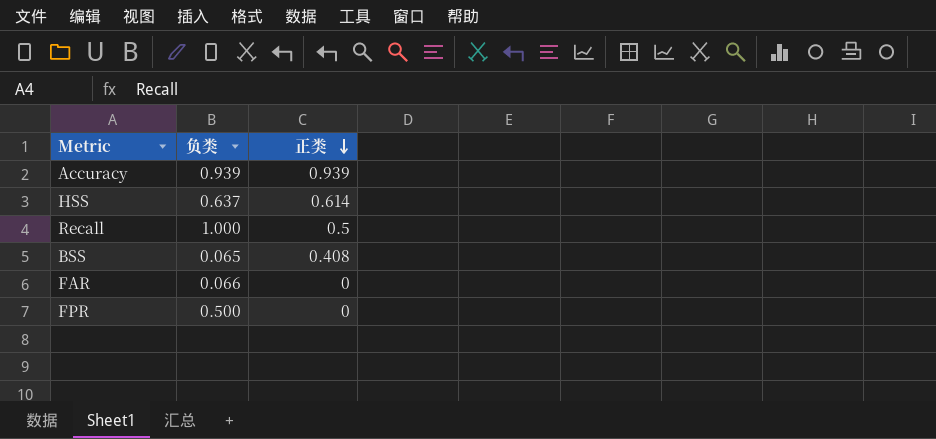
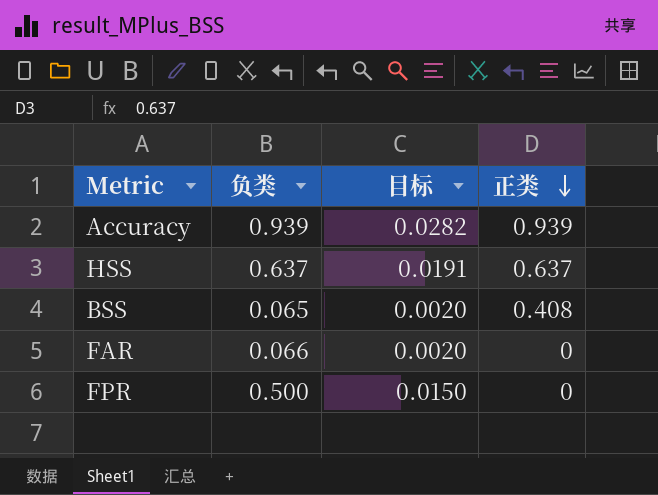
column 目标 | formula: none -> [负类] * 0.03
row Recall: 1.000 | 0.5 -> none
HSS | 正类: 0.614 -> 0.637

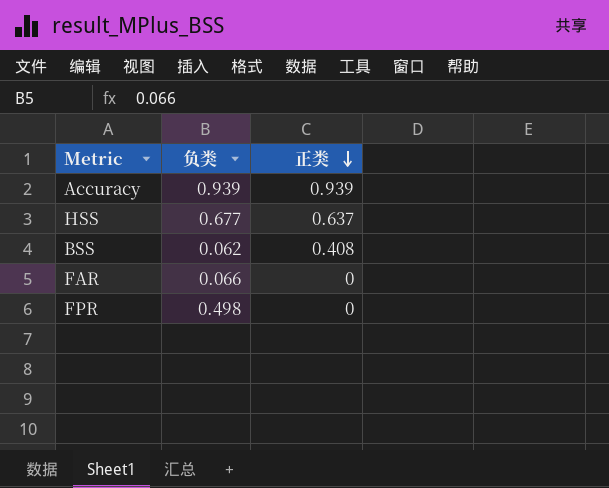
column 目标 | formula: [负类] * 0.03 -> none
HSS | 负类: 0.637 -> 0.677
BSS | 负类: 0.065 -> 0.062
FPR | 负类: 0.500 -> 0.498

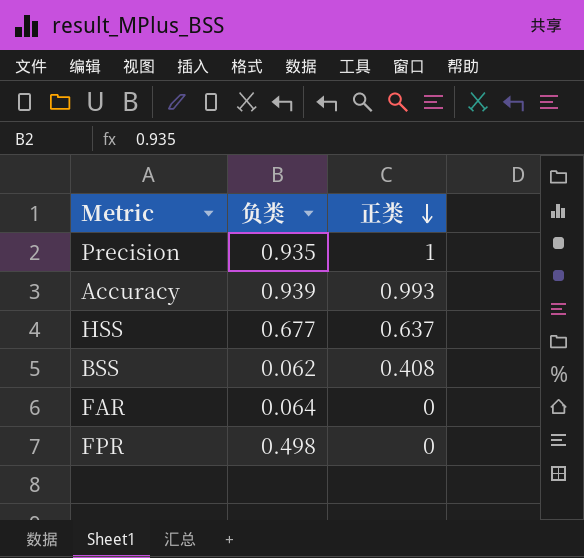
row Precision: none -> 0.935 | 1
Accuracy | 正类: 0.939 -> 0.993
FAR | 负类: 0.066 -> 0.064

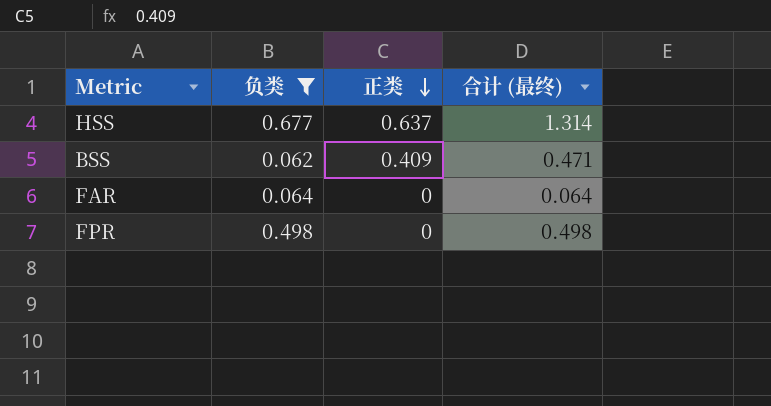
filter: none -> 负类 <= 0.677
column 合计 (最终) | formula: none -> [负类] + [正类]
BSS | 正类: 0.408 -> 0.409

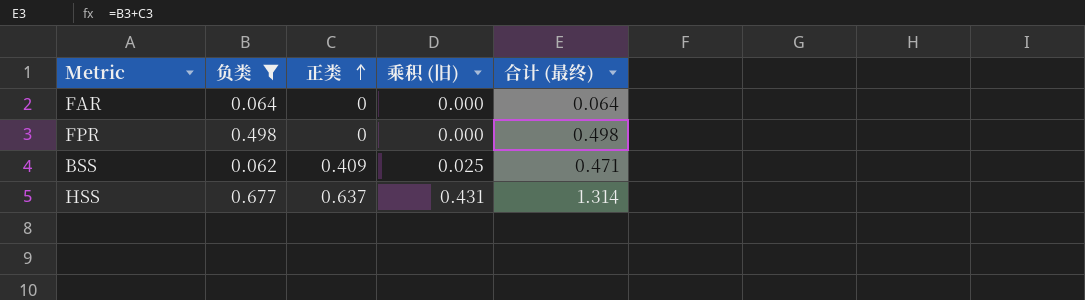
row order: 正类 descending -> 正类 ascending
column 乘积 (旧) | formula: none -> [负类] * [正类]

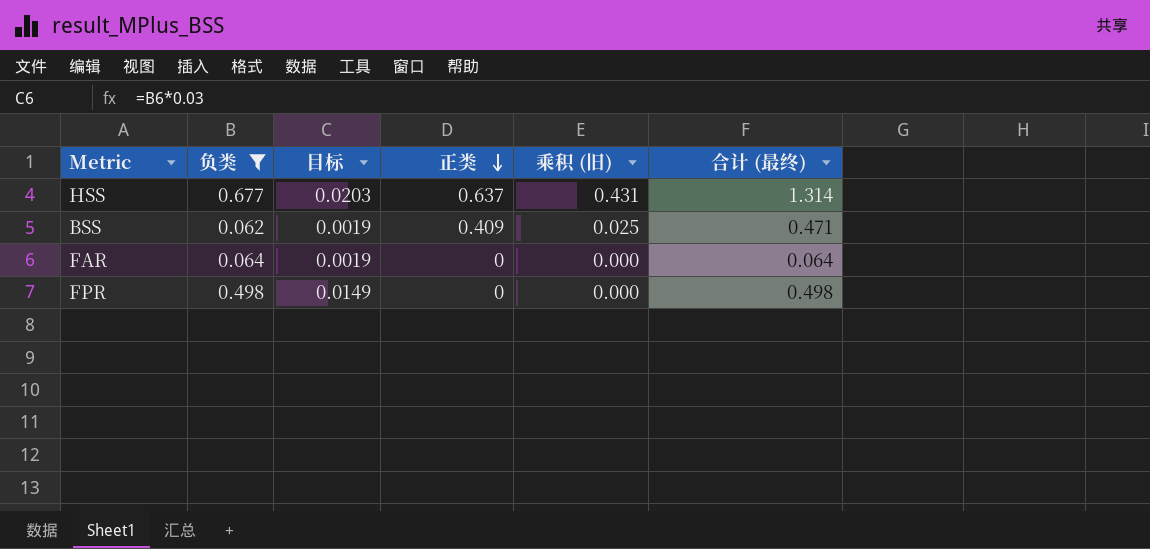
row order: 正类 ascending -> 正类 descending
column 目标 | formula: none -> [负类] * 0.03

